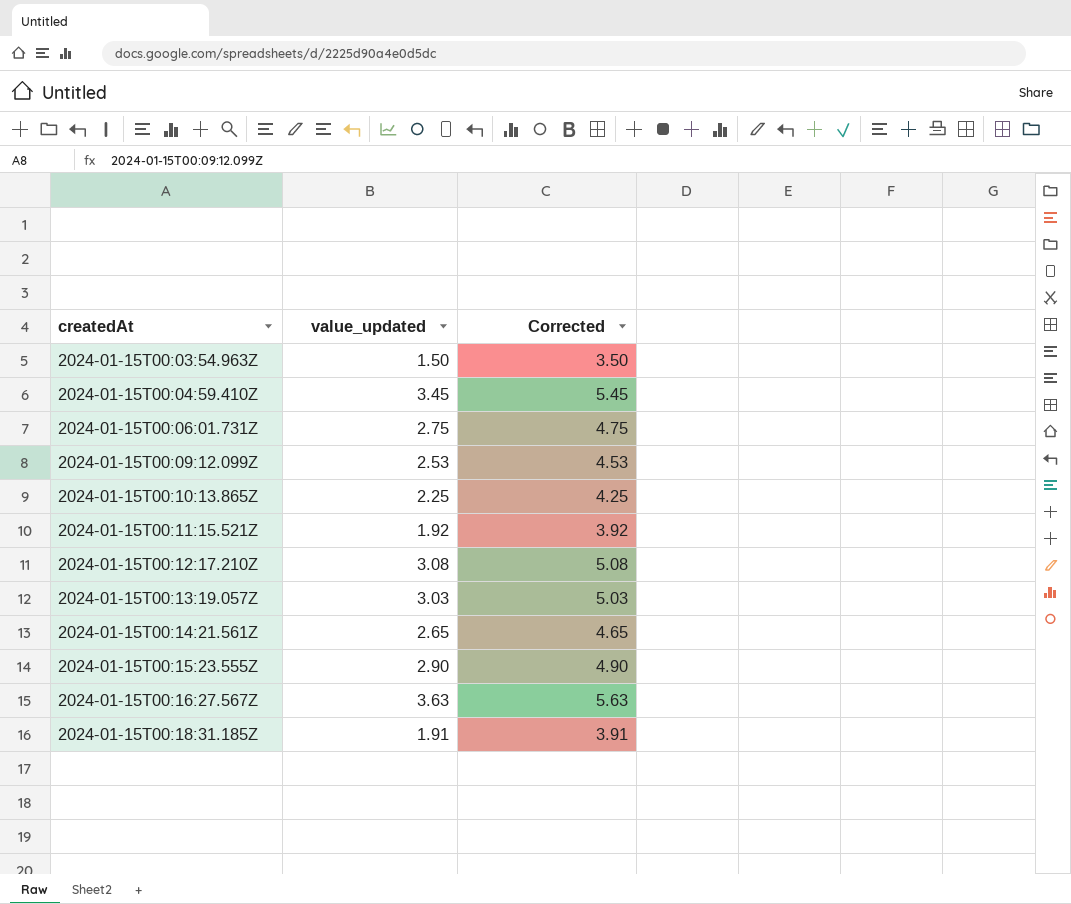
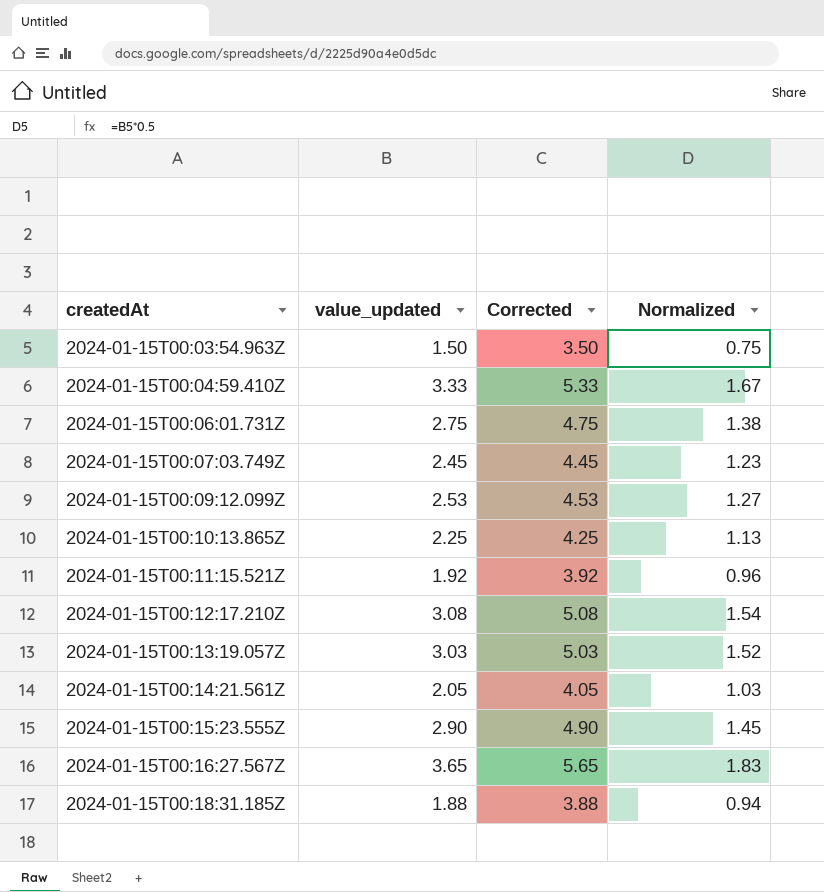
column Normalized | formula: none -> [value_updated] * 0.5
2024-01-15T00:04:59.410Z | value_updated: 3.45 -> 3.33
2024-01-15T00:04:59.410Z | Corrected: 5.45 -> 5.33
row 2024-01-15T00:07:03.749Z: none -> 2.45 | 4.45 | 1.23
2024-01-15T00:14:21.561Z | value_updated: 2.65 -> 2.05
2024-01-15T00:14:21.561Z | Corrected: 4.65 -> 4.05
2024-01-15T00:16:27.567Z | value_updated: 3.63 -> 3.65
2024-01-15T00:16:27.567Z | Corrected: 5.63 -> 5.65
2024-01-15T00:18:31.185Z | value_updated: 1.91 -> 1.88
2024-01-15T00:18:31.185Z | Corrected: 3.91 -> 3.88

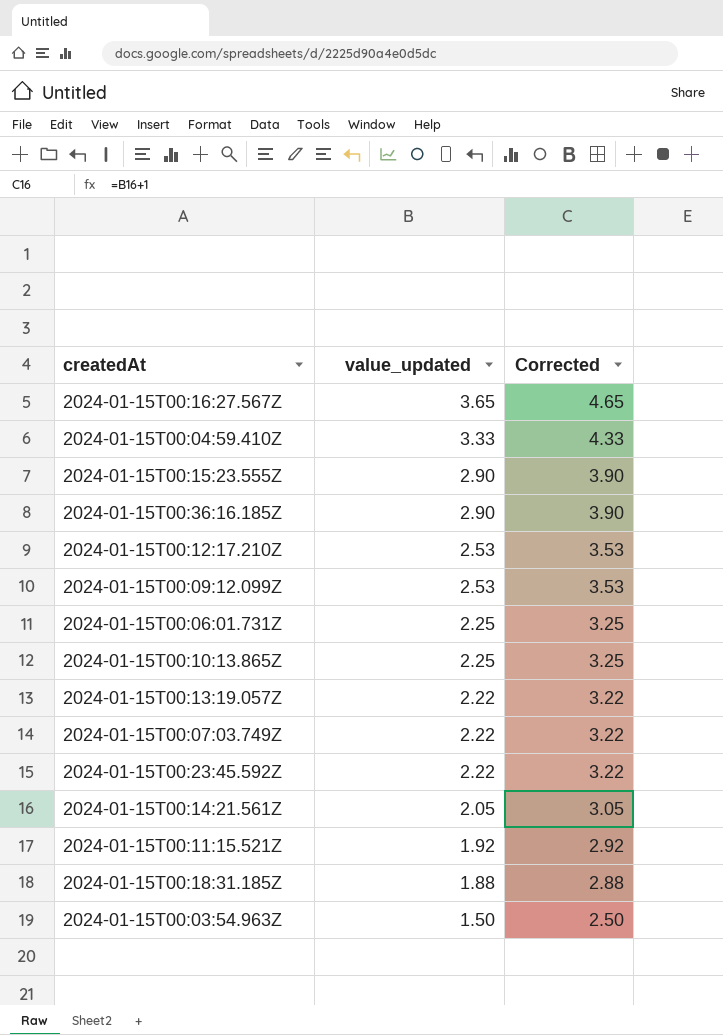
row order: createdAt ascending -> value_updated descending
column Normalized | formula: [value_updated] * 0.5 -> none
column Corrected | formula: [value_updated] + 2 -> [value_updated] + 1
row 2024-01-15T00:36:16.185Z: none -> 2.90 | 3.90
2024-01-15T00:12:17.210Z | value_updated: 3.08 -> 2.53
2024-01-15T00:06:01.731Z | value_updated: 2.75 -> 2.25
2024-01-15T00:13:19.057Z | value_updated: 3.03 -> 2.22
2024-01-15T00:07:03.749Z | value_updated: 2.45 -> 2.22
row 2024-01-15T00:23:45.592Z: none -> 2.22 | 3.22

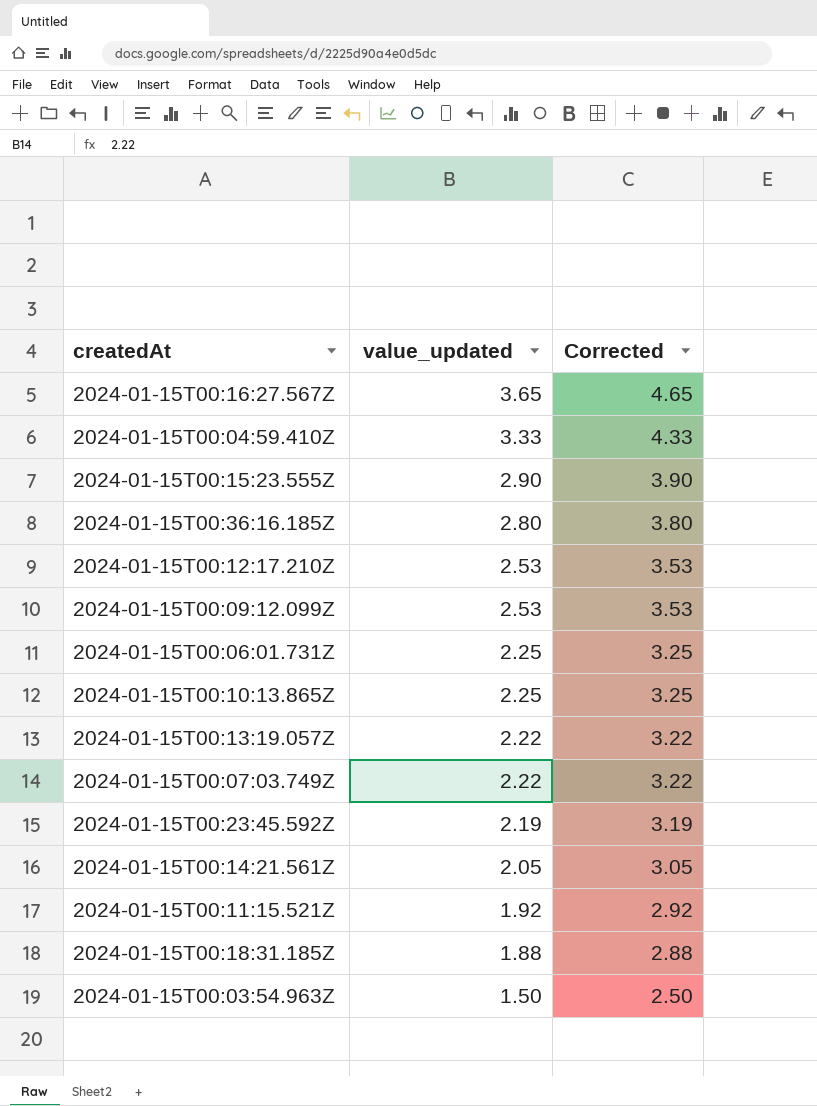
2024-01-15T00:36:16.185Z | value_updated: 2.90 -> 2.80
2024-01-15T00:36:16.185Z | Corrected: 3.90 -> 3.80
2024-01-15T00:23:45.592Z | value_updated: 2.22 -> 2.19
2024-01-15T00:23:45.592Z | Corrected: 3.22 -> 3.19

